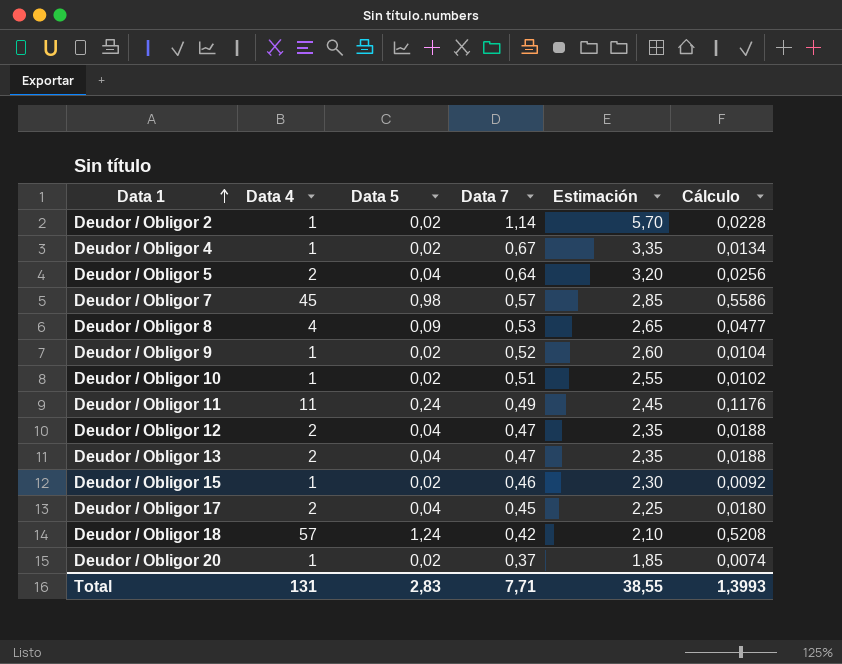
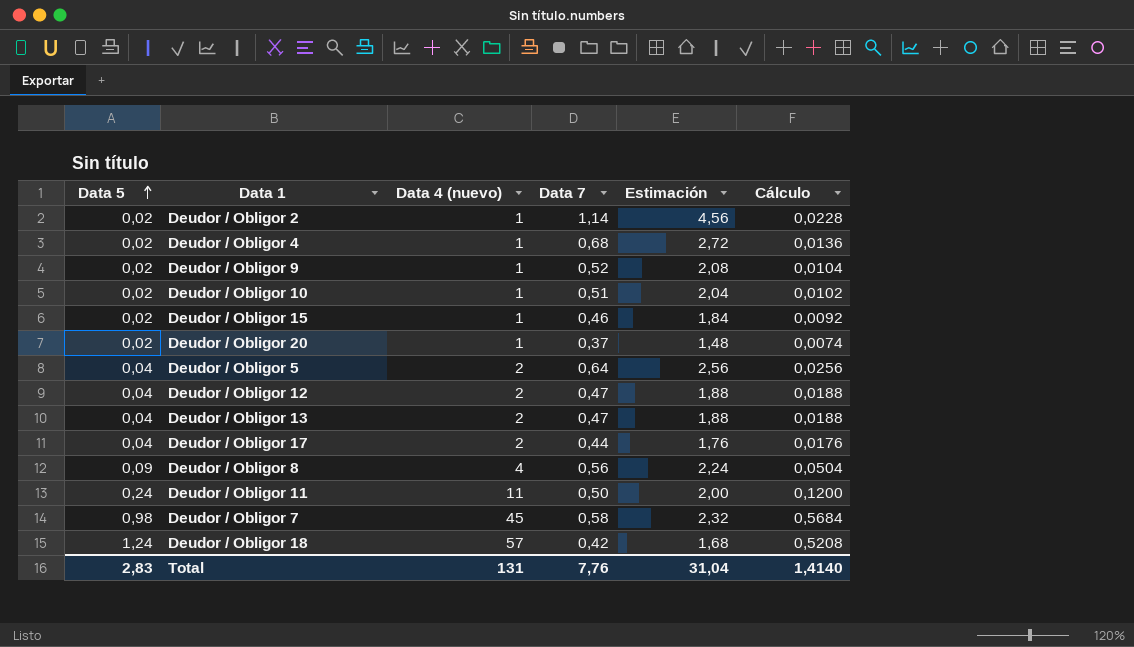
row order: Data 1 ascending -> Data 5 ascending
column Data 5 | position: 3 -> 1
column name: Data 4 -> Data 4 (nuevo)
column Estimación | formula: [Data 7] * 5 -> [Data 7] * 4
Deudor / Obligor 4 | Data 7: 0,67 -> 0,68
Deudor / Obligor 4 | Cálculo: 0,0134 -> 0,0136
Deudor / Obligor 17 | Data 7: 0,45 -> 0,44
Deudor / Obligor 17 | Cálculo: 0,0180 -> 0,0176
Deudor / Obligor 8 | Data 7: 0,53 -> 0,56
Deudor / Obligor 8 | Cálculo: 0,0477 -> 0,0504
Deudor / Obligor 11 | Data 7: 0,49 -> 0,50
Deudor / Obligor 11 | Cálculo: 0,1176 -> 0,1200
Deudor / Obligor 7 | Data 7: 0,57 -> 0,58
Deudor / Obligor 7 | Cálculo: 0,5586 -> 0,5684
Total | Data 7: 7,71 -> 7,76
Total | Estimación: 38,55 -> 31,04
Total | Cálculo: 1,3993 -> 1,4140

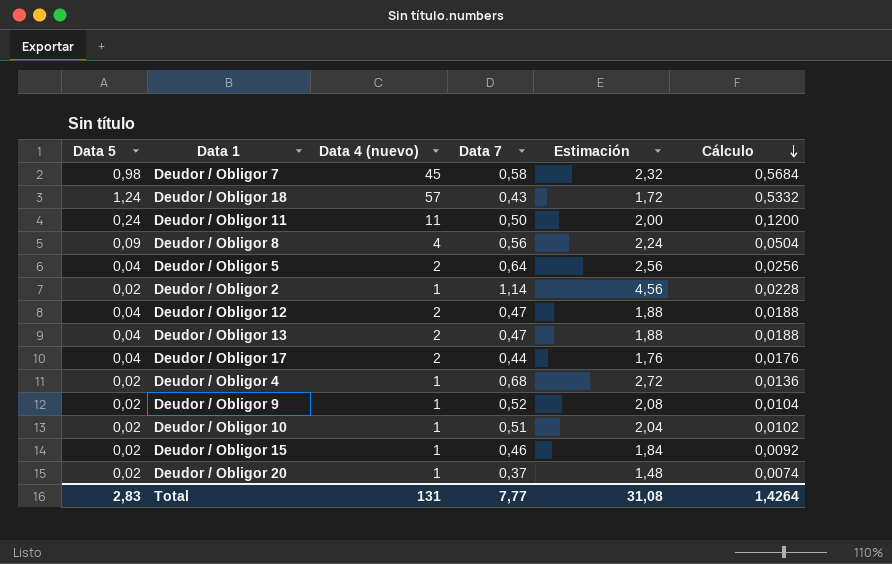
row order: Data 5 ascending -> Cálculo descending
Deudor / Obligor 18 | Data 7: 0,42 -> 0,43
Deudor / Obligor 18 | Estimación: 1,68 -> 1,72
Deudor / Obligor 18 | Cálculo: 0,5208 -> 0,5332
Total | Data 7: 7,76 -> 7,77
Total | Estimación: 31,04 -> 31,08
Total | Cálculo: 1,4140 -> 1,4264

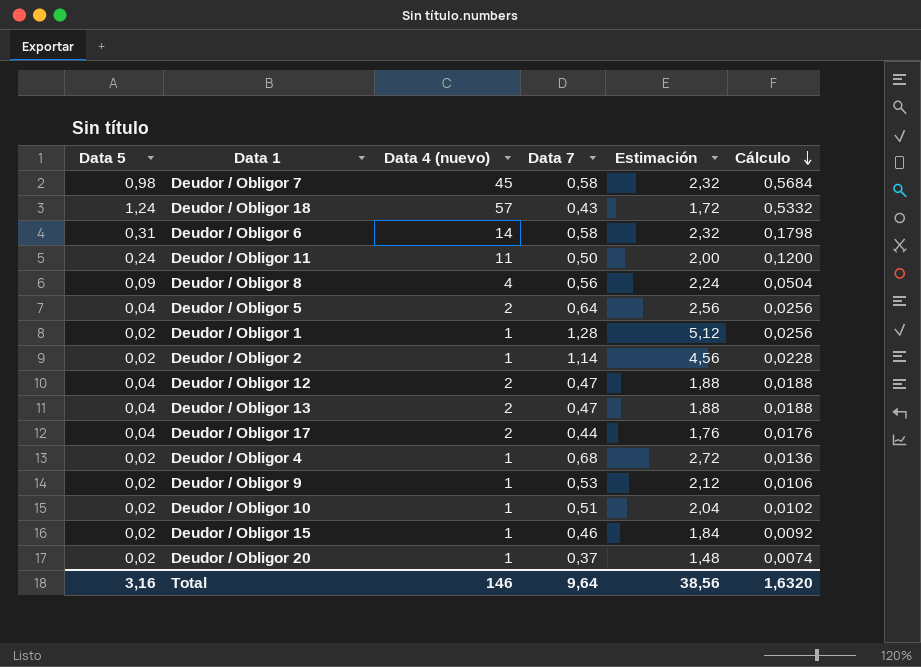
row Deudor / Obligor 6: none -> 0,31 | 14 | 0,58 | 2,32 | 0,1798
row Deudor / Obligor 1: none -> 0,02 | 1 | 1,28 | 5,12 | 0,0256
Deudor / Obligor 9 | Data 7: 0,52 -> 0,53
Deudor / Obligor 9 | Estimación: 2,08 -> 2,12
Deudor / Obligor 9 | Cálculo: 0,0104 -> 0,0106
Total | Data 5: 2,83 -> 3,16
Total | Data 4 (nuevo): 131 -> 146
Total | Data 7: 7,77 -> 9,64
Total | Estimación: 31,08 -> 38,56
Total | Cálculo: 1,4264 -> 1,6320

